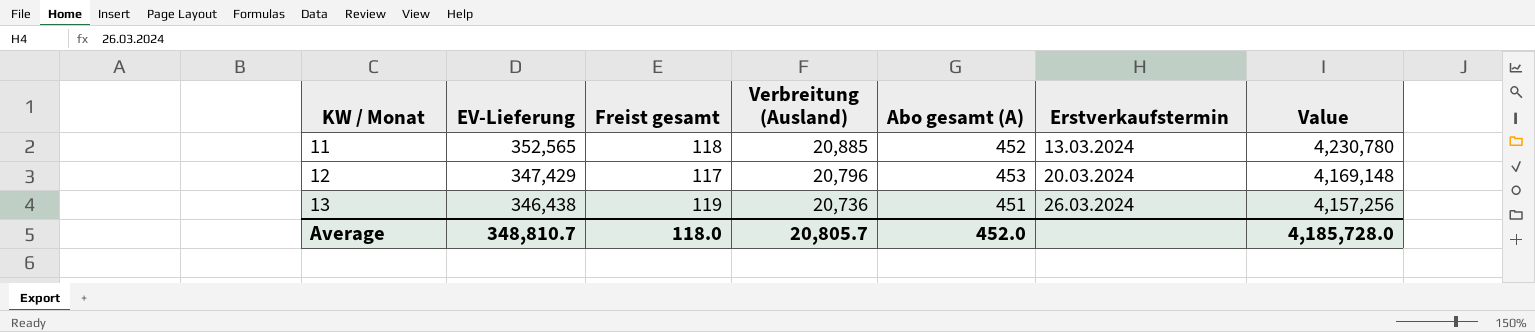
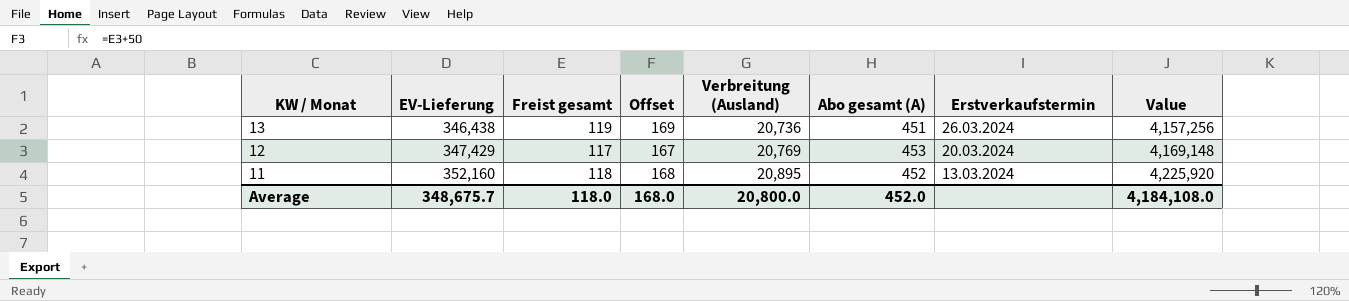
row order: KW / Monat ascending -> KW / Monat descending
column Offset | formula: none -> [Freist gesamt] + 50
12 | Verbreitung (Ausland): 20,796 -> 20,769
11 | EV-Lieferung: 352,565 -> 352,160
11 | Verbreitung (Ausland): 20,885 -> 20,895
11 | Value: 4,230,780 -> 4,225,920
Average | EV-Lieferung: 348,810.7 -> 348,675.7
Average | Verbreitung (Ausland): 20,805.7 -> 20,800.0
Average | Value: 4,185,728.0 -> 4,184,108.0

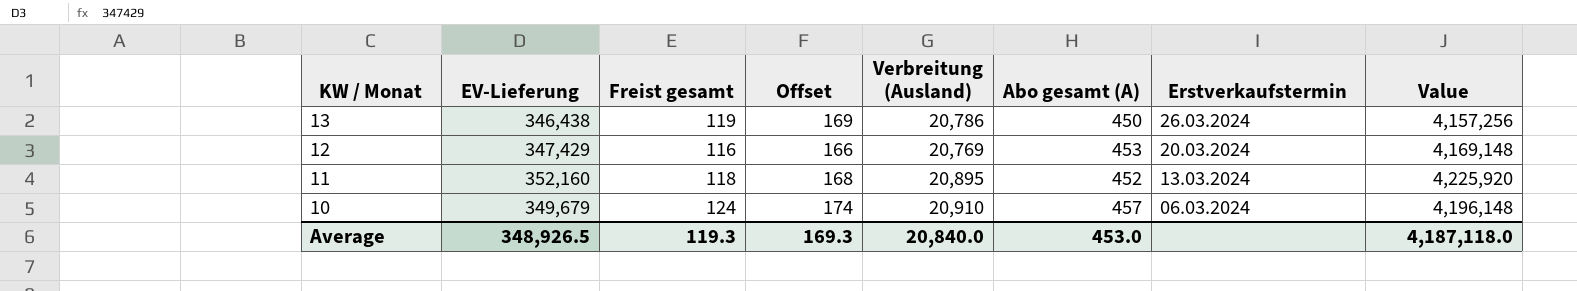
13 | Verbreitung (Ausland): 20,736 -> 20,786
13 | Abo gesamt (A): 451 -> 450
12 | Freist gesamt: 117 -> 116
12 | Offset: 167 -> 166
row 10: none -> 349,679 | 124 | 174 | 20,910 | 457 | 06.03.2024 | 4,196,148
Average | EV-Lieferung: 348,675.7 -> 348,926.5
Average | Freist gesamt: 118.0 -> 119.3
Average | Offset: 168.0 -> 169.3
Average | Verbreitung (Ausland): 20,800.0 -> 20,840.0
Average | Abo gesamt (A): 452.0 -> 453.0
Average | Value: 4,184,108.0 -> 4,187,118.0

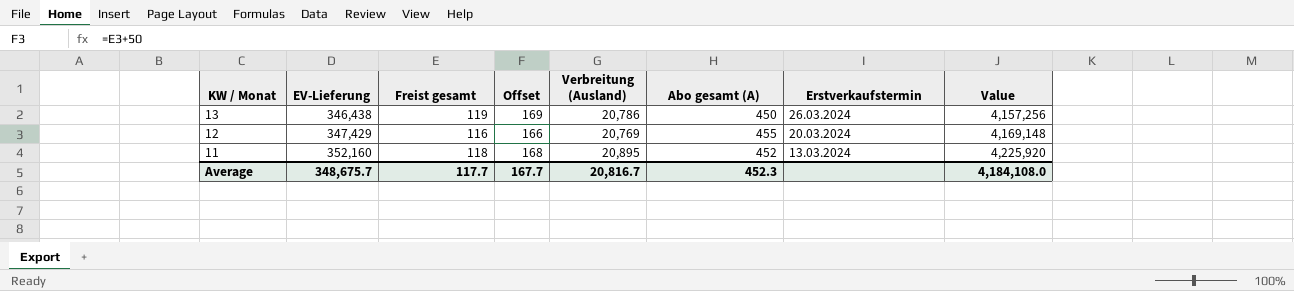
row 10: 349,679 | 124 | 174 | 20,910 | 457 | 06.03.2024 | 4,196,148 -> none
12 | Abo gesamt (A): 453 -> 455
Average | EV-Lieferung: 348,926.5 -> 348,675.7
Average | Freist gesamt: 119.3 -> 117.7
Average | Offset: 169.3 -> 167.7
Average | Verbreitung (Ausland): 20,840.0 -> 20,816.7
Average | Abo gesamt (A): 453.0 -> 452.3
Average | Value: 4,187,118.0 -> 4,184,108.0

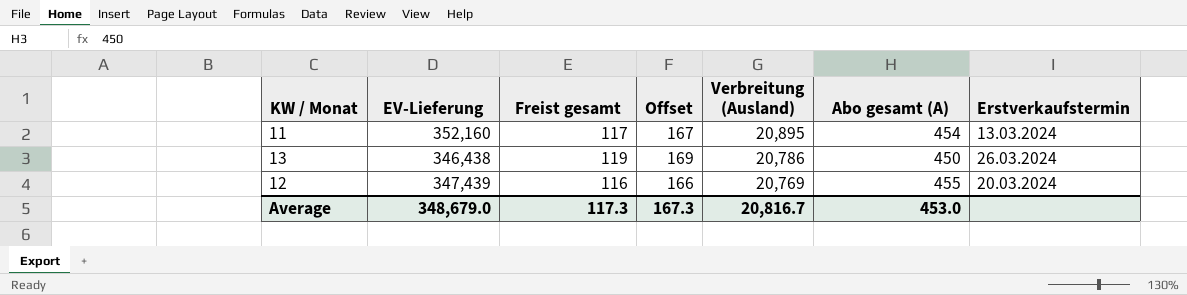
row order: KW / Monat descending -> Verbreitung (Ausland) descending
column Value | formula: [EV-Lieferung] * 12 -> none
11 | Freist gesamt: 118 -> 117
11 | Offset: 168 -> 167
11 | Abo gesamt (A): 452 -> 454
12 | EV-Lieferung: 347,429 -> 347,439
Average | EV-Lieferung: 348,675.7 -> 348,679.0
Average | Freist gesamt: 117.7 -> 117.3
Average | Offset: 167.7 -> 167.3
Average | Abo gesamt (A): 452.3 -> 453.0

